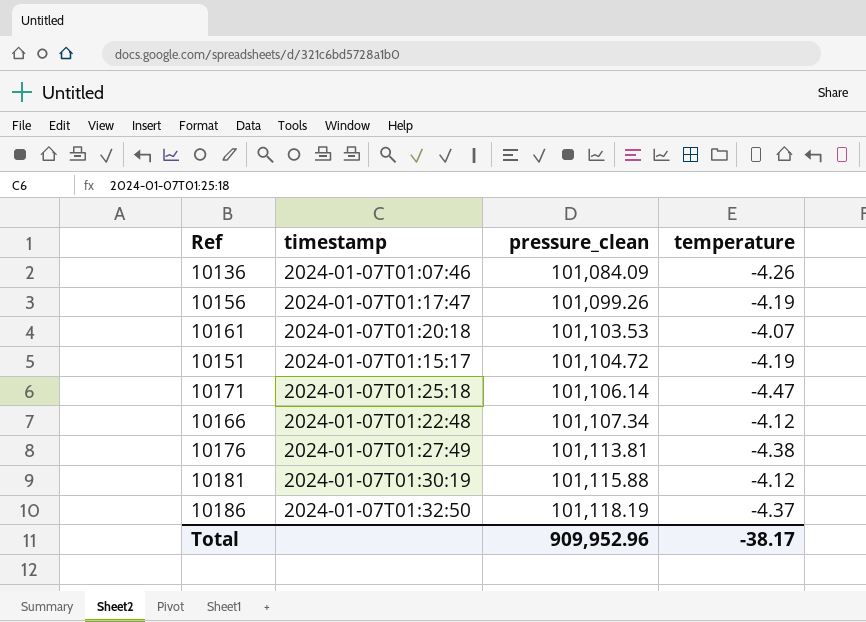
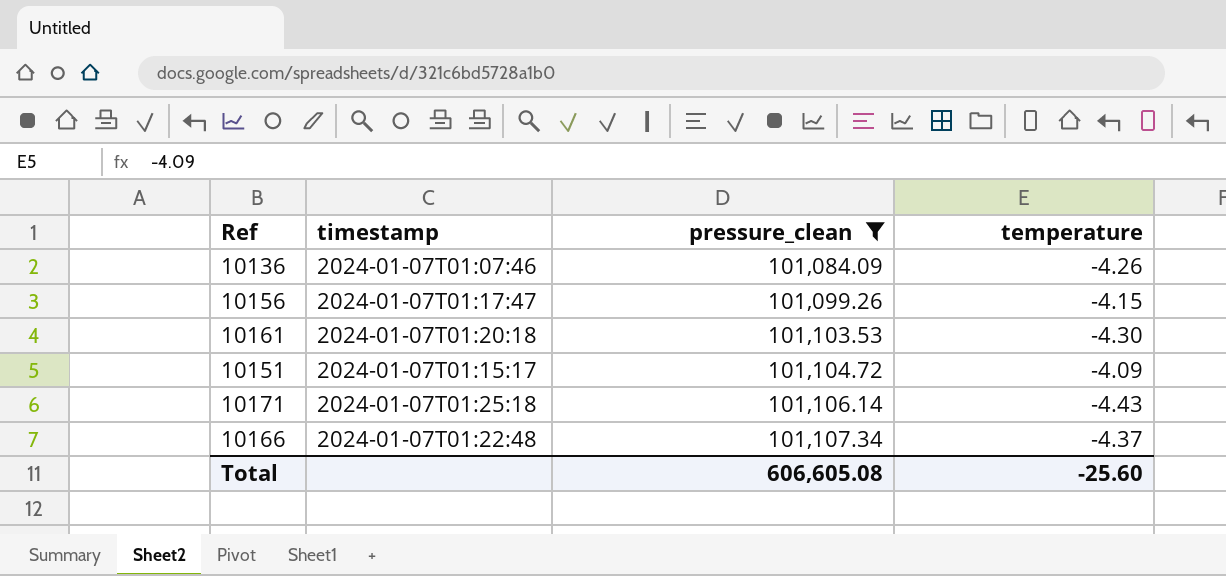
filter: none -> pressure_clean <= 101,107.34
10156 | temperature: -4.19 -> -4.15
10161 | temperature: -4.07 -> -4.30
10151 | temperature: -4.19 -> -4.09
10171 | temperature: -4.47 -> -4.43
10166 | temperature: -4.12 -> -4.37
Total | pressure_clean: 909,952.96 -> 606,605.08
Total | temperature: -38.17 -> -25.60

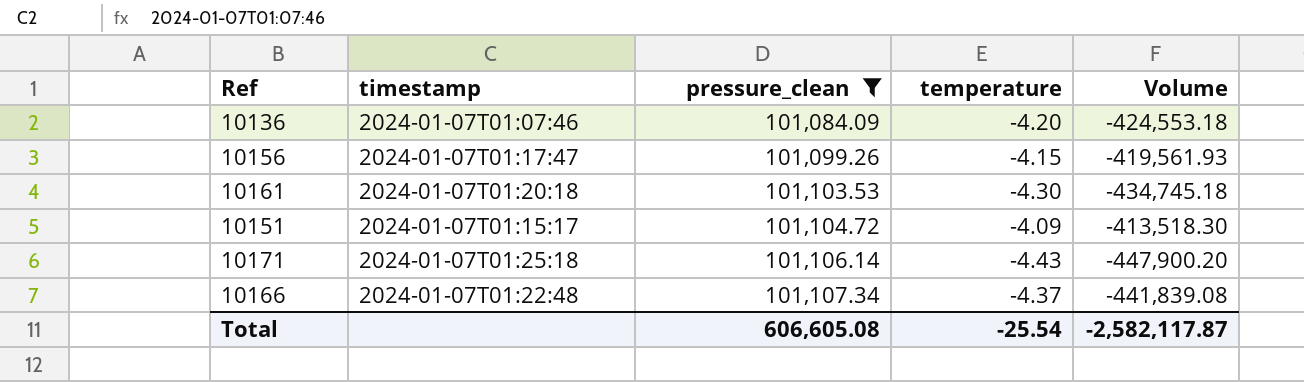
column Volume | formula: none -> [pressure_clean] * [temperature]
10136 | temperature: -4.26 -> -4.20
Total | temperature: -25.60 -> -25.54

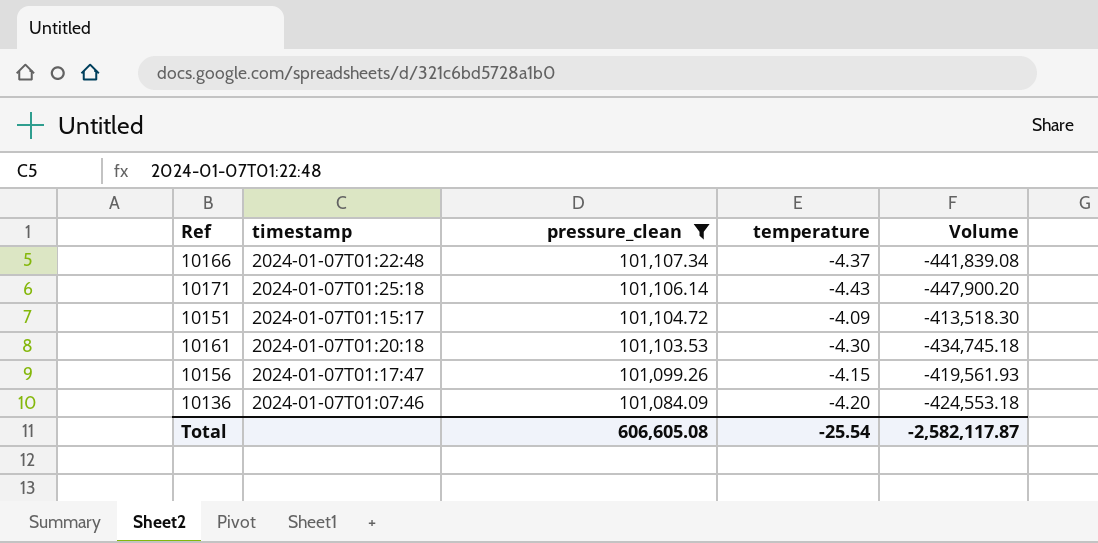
row order: pressure_clean ascending -> pressure_clean descending

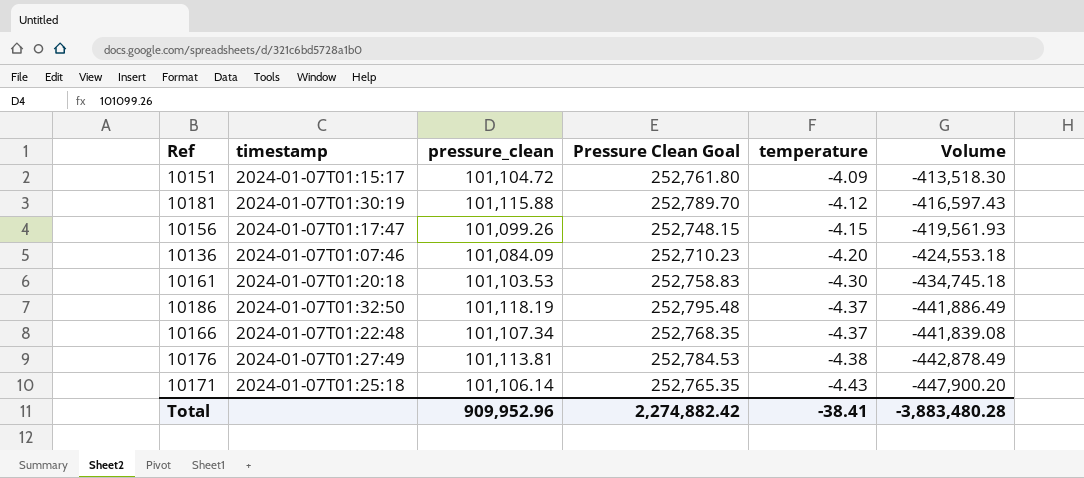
filter: pressure_clean <= 101,107.34 -> none
row order: pressure_clean descending -> temperature descending
column Pressure Clean Goal | formula: none -> [pressure_clean] * 2.5
Total | pressure_clean: 606,605.08 -> 909,952.96
Total | temperature: -25.54 -> -38.41
Total | Volume: -2,582,117.87 -> -3,883,480.28

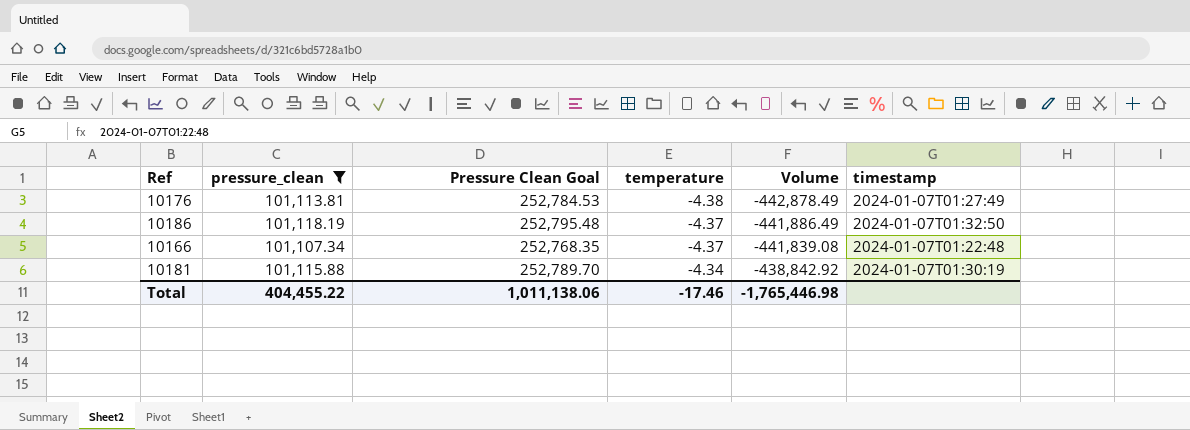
filter: none -> pressure_clean >= 101,107.34
row order: temperature descending -> temperature ascending
column timestamp | position: 2 -> 6
10181 | temperature: -4.12 -> -4.34
10181 | Volume: -416,597.43 -> -438,842.92
Total | pressure_clean: 909,952.96 -> 404,455.22
Total | Pressure Clean Goal: 2,274,882.42 -> 1,011,138.06
Total | temperature: -38.41 -> -17.46
Total | Volume: -3,883,480.28 -> -1,765,446.98

